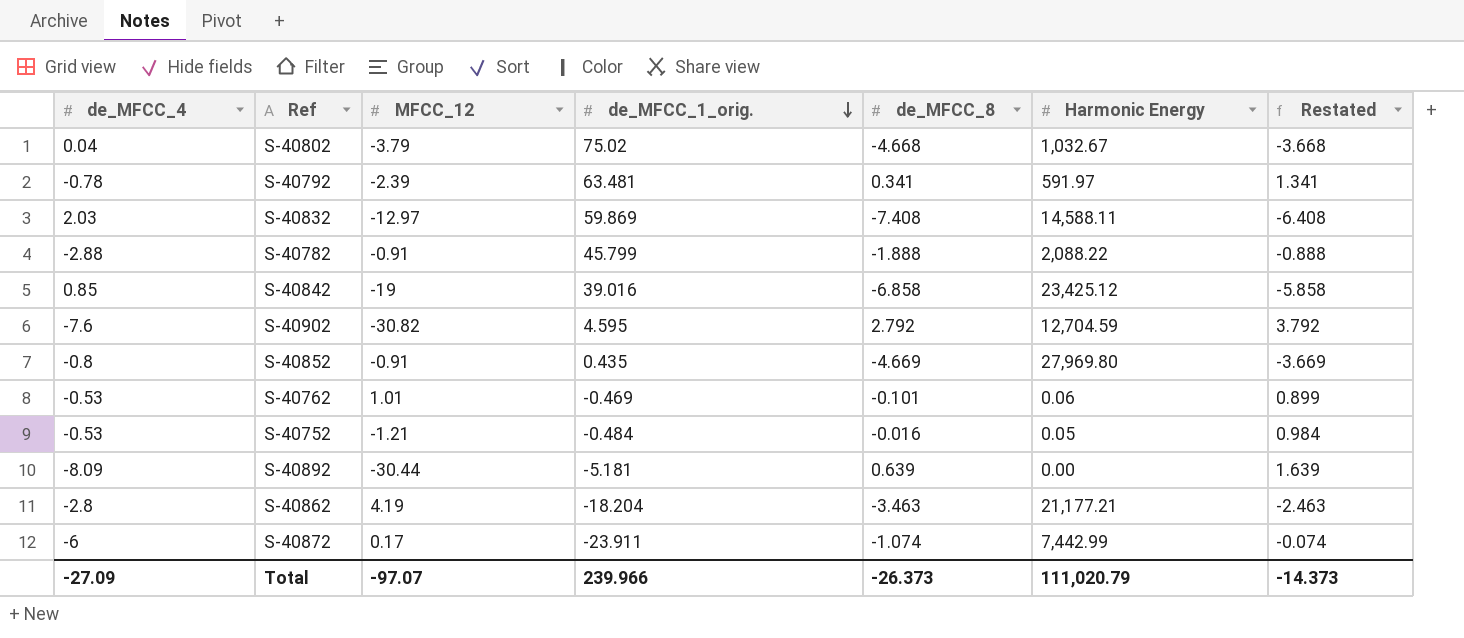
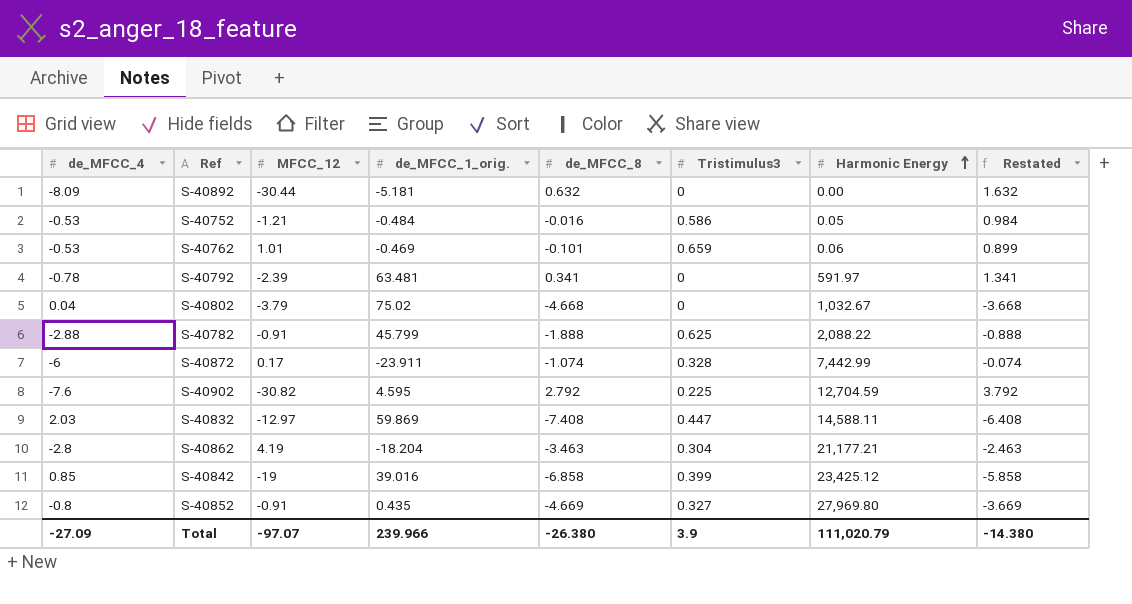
row order: de_MFCC_1_orig. descending -> Harmonic Energy ascending
column Tristimulus3 | position: none -> 6
S-40892 | de_MFCC_8: 0.639 -> 0.632
S-40892 | Restated: 1.639 -> 1.632
Total | de_MFCC_8: -26.373 -> -26.380
Total | Restated: -14.373 -> -14.380

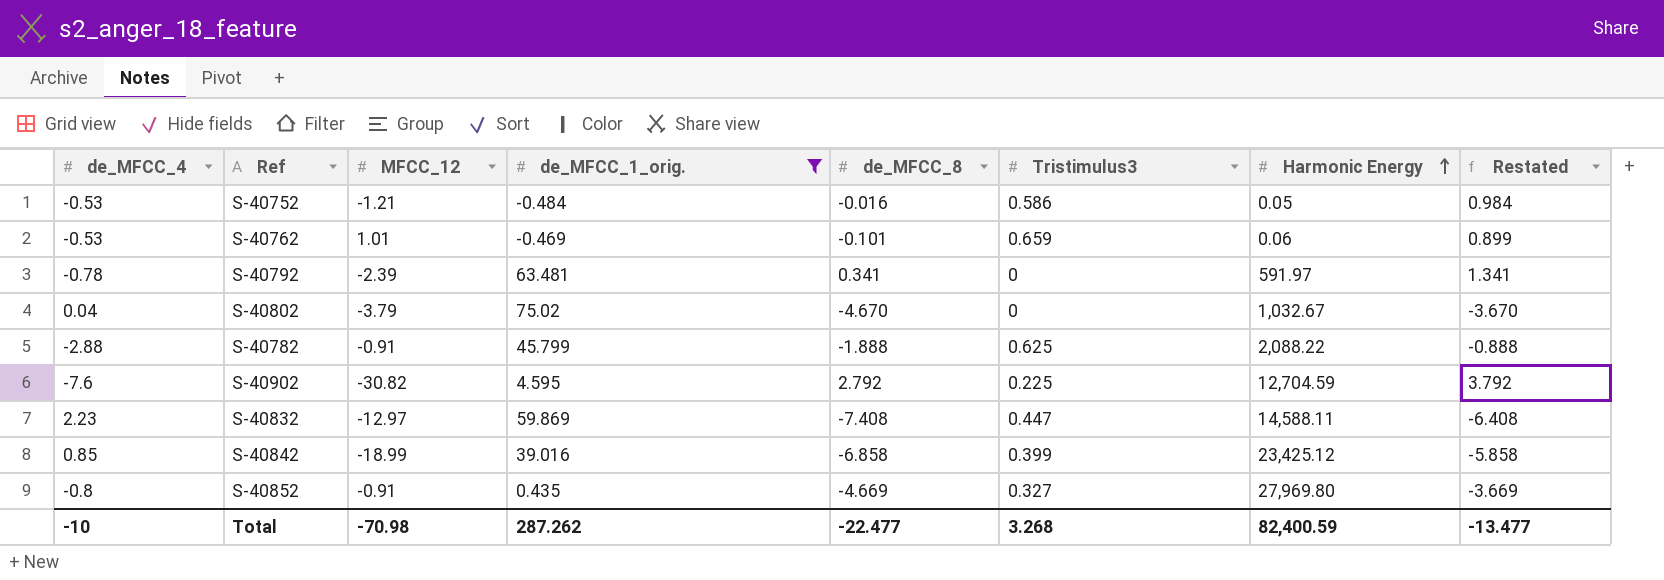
filter: none -> de_MFCC_1_orig. >= -0.484
S-40802 | de_MFCC_8: -4.668 -> -4.670
S-40802 | Restated: -3.668 -> -3.670
S-40832 | de_MFCC_4: 2.03 -> 2.23
S-40842 | MFCC_12: -19 -> -18.99
Total | de_MFCC_4: -27.09 -> -10
Total | MFCC_12: -97.07 -> -70.98
Total | de_MFCC_1_orig.: 239.966 -> 287.262
Total | de_MFCC_8: -26.380 -> -22.477
Total | Tristimulus3: 3.9 -> 3.268
Total | Harmonic Energy: 111,020.79 -> 82,400.59
Total | Restated: -14.380 -> -13.477

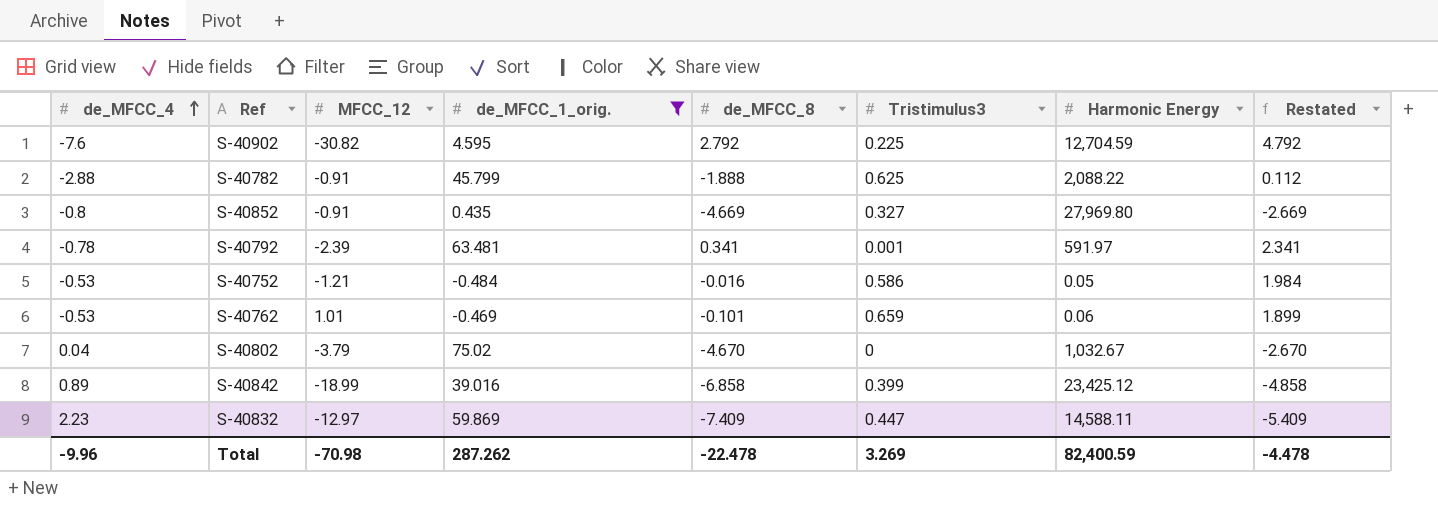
row order: Harmonic Energy ascending -> de_MFCC_4 ascending
column Restated | formula: [de_MFCC_8] + 1 -> [de_MFCC_8] + 2
S-40792 | Tristimulus3: 0 -> 0.001
S-40842 | de_MFCC_4: 0.85 -> 0.89
S-40832 | de_MFCC_8: -7.408 -> -7.409
Total | de_MFCC_4: -10 -> -9.96
Total | de_MFCC_8: -22.477 -> -22.478
Total | Tristimulus3: 3.268 -> 3.269
Total | Restated: -13.477 -> -4.478

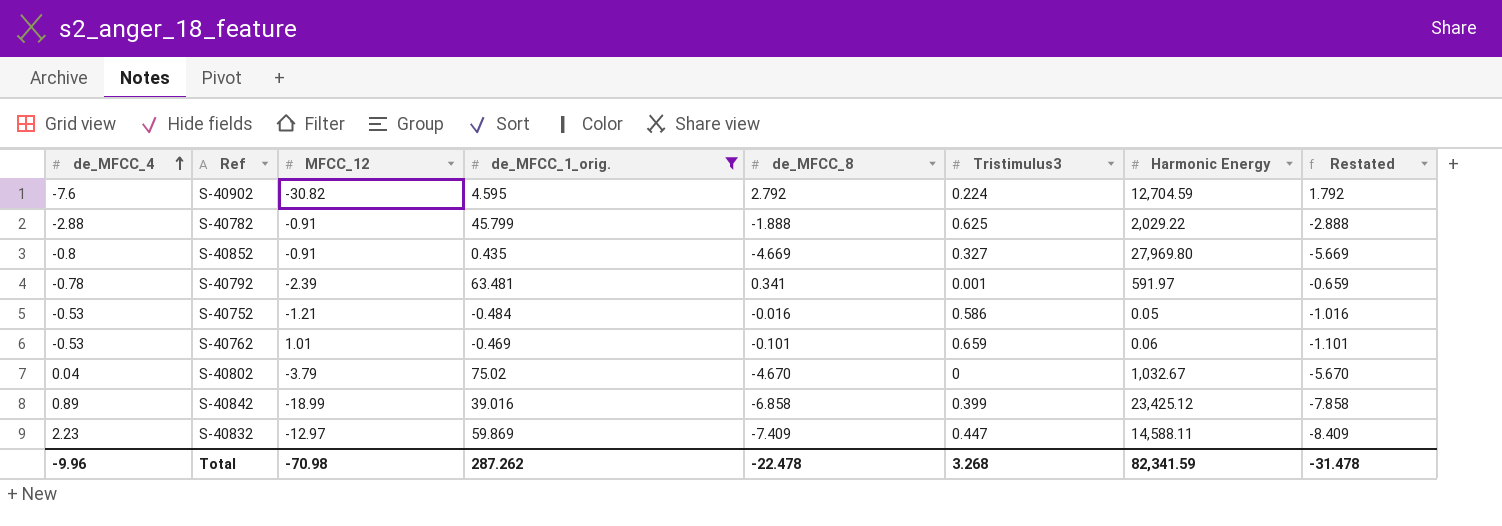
column Restated | formula: [de_MFCC_8] + 2 -> [de_MFCC_8] - 1
S-40902 | Tristimulus3: 0.225 -> 0.224
S-40782 | Harmonic Energy: 2,088.22 -> 2,029.22
Total | Tristimulus3: 3.269 -> 3.268
Total | Harmonic Energy: 82,400.59 -> 82,341.59
Total | Restated: -4.478 -> -31.478

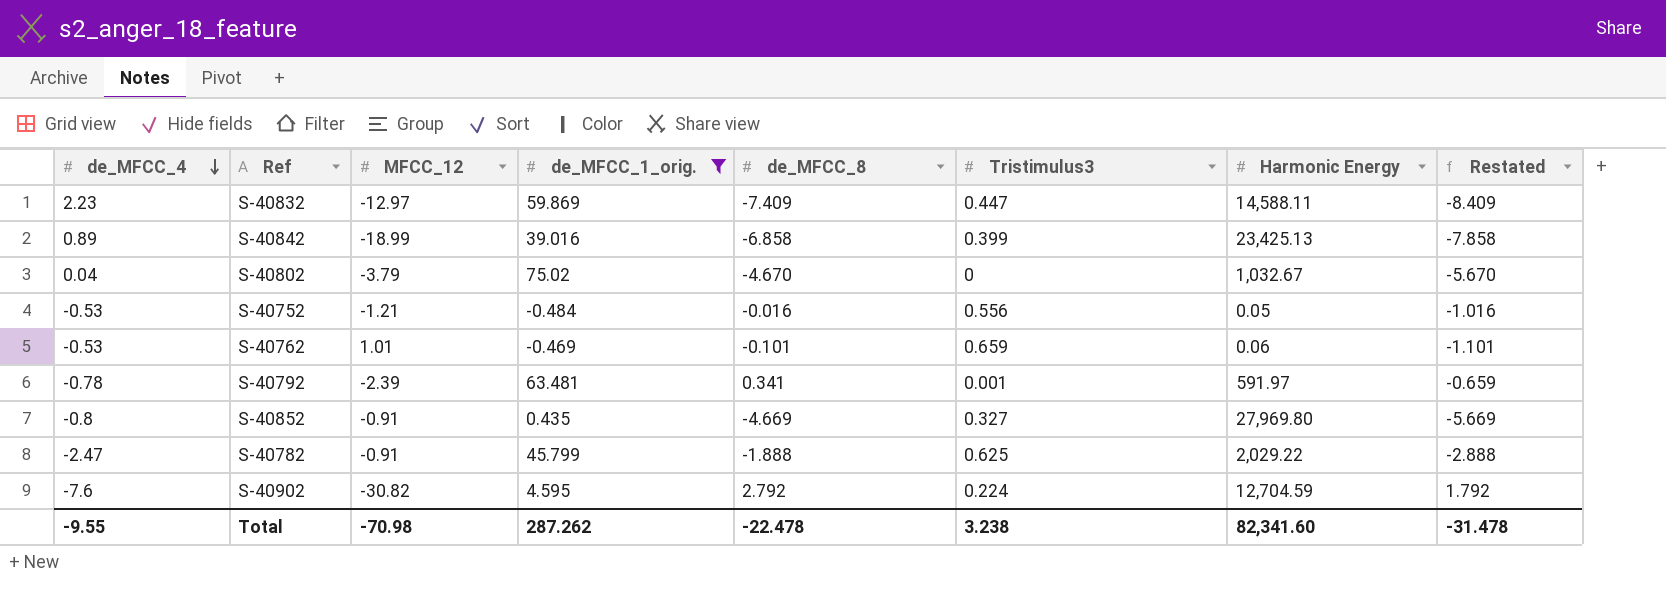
row order: de_MFCC_4 ascending -> de_MFCC_4 descending
S-40842 | Harmonic Energy: 23,425.12 -> 23,425.13
S-40752 | Tristimulus3: 0.586 -> 0.556
S-40782 | de_MFCC_4: -2.88 -> -2.47
Total | de_MFCC_4: -9.96 -> -9.55
Total | Tristimulus3: 3.268 -> 3.238
Total | Harmonic Energy: 82,341.59 -> 82,341.60

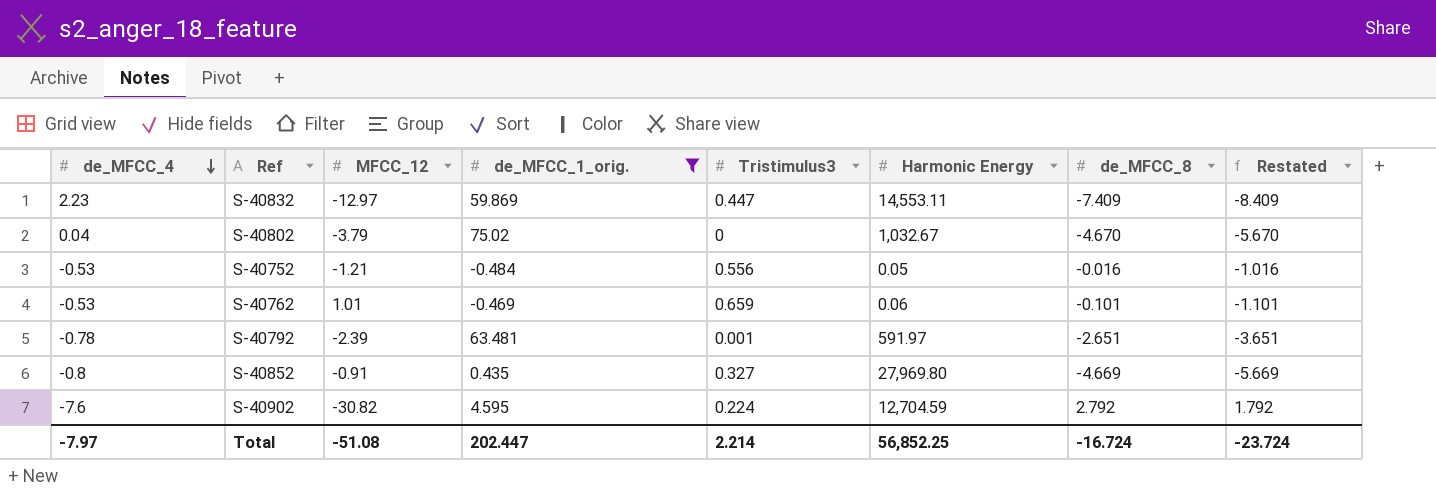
column de_MFCC_8 | position: 5 -> 7
row S-40842: 0.89 | -18.99 | 39.016 | -6.858 | 0.399 | 23,425.13 | -7.858 -> none
row S-40782: -2.47 | -0.91 | 45.799 | -1.888 | 0.625 | 2,029.22 | -2.888 -> none
S-40832 | Harmonic Energy: 14,588.11 -> 14,553.11
S-40792 | de_MFCC_8: 0.341 -> -2.651
S-40792 | Restated: -0.659 -> -3.651
Total | de_MFCC_4: -9.55 -> -7.97
Total | MFCC_12: -70.98 -> -51.08
Total | de_MFCC_1_orig.: 287.262 -> 202.447
Total | Tristimulus3: 3.238 -> 2.214
Total | Harmonic Energy: 82,341.60 -> 56,852.25
Total | de_MFCC_8: -22.478 -> -16.724
Total | Restated: -31.478 -> -23.724

